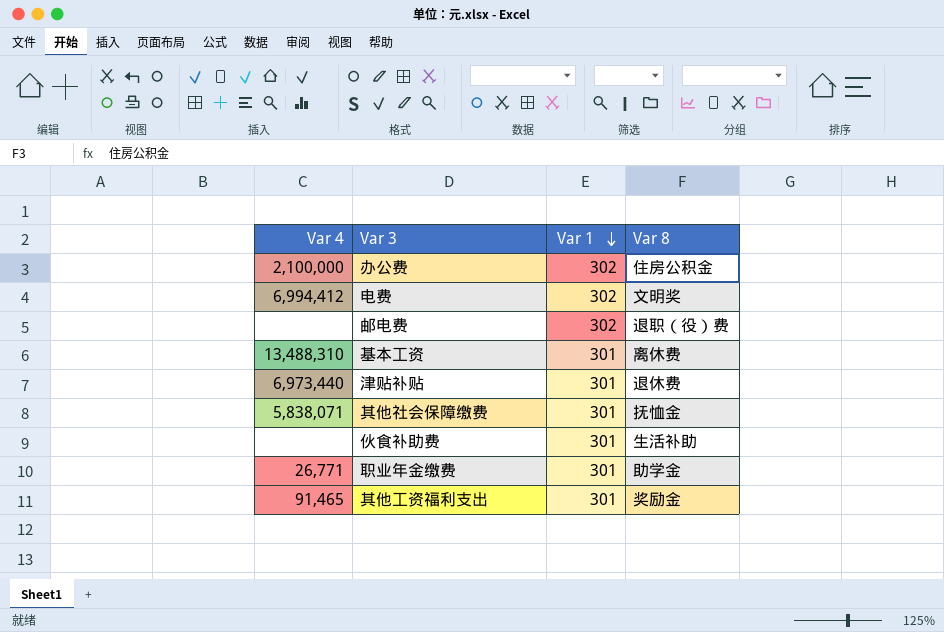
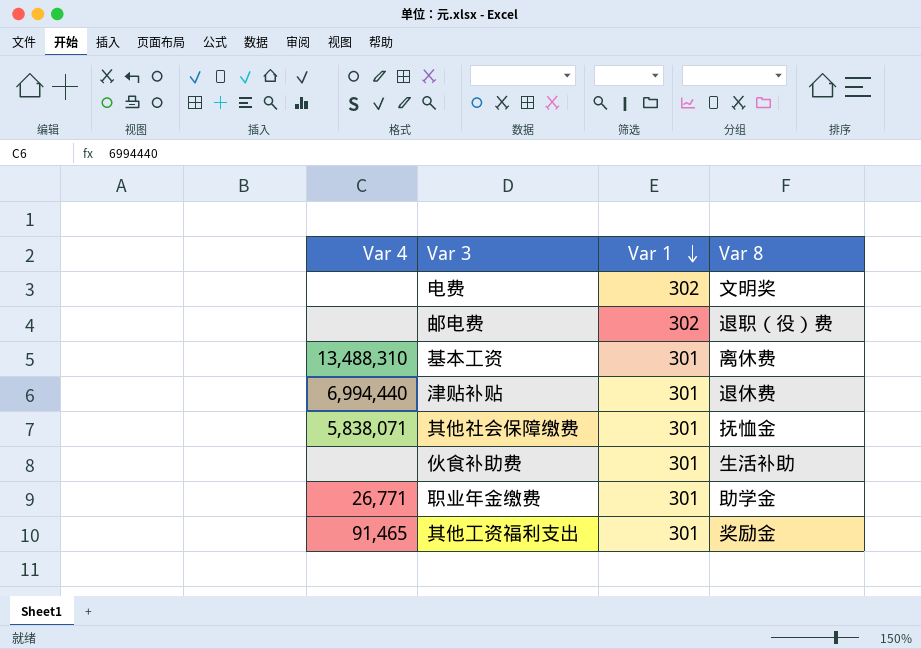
row 办公费: 2,100,000 | 302 | 住房公积金 -> none
电费 | Var 4: 6,994,412 -> none
津贴补贴 | Var 4: 6,973,440 -> 6,994,440

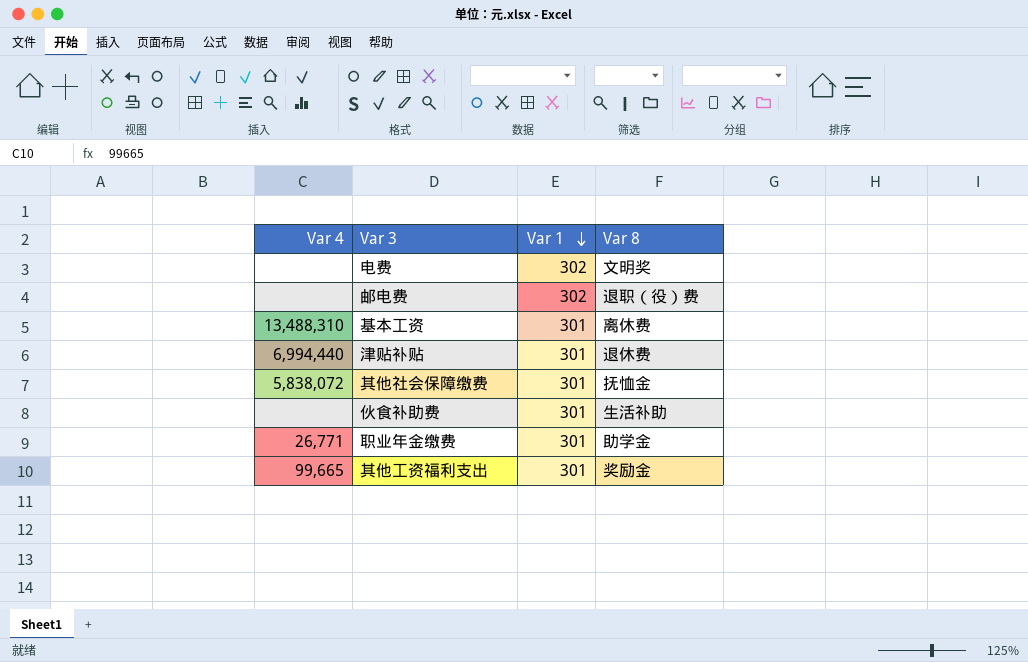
其他社会保障缴费 | Var 4: 5,838,071 -> 5,838,072
其他工资福利支出 | Var 4: 91,465 -> 99,665

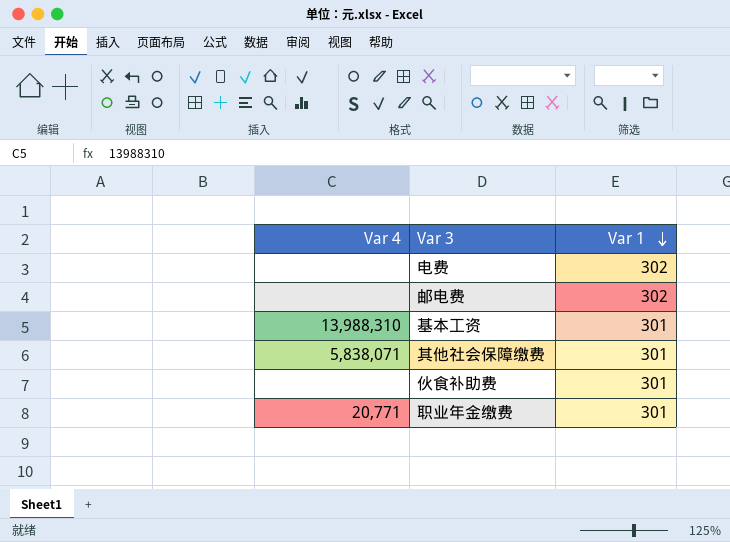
column Var 8 | position: 4 -> none
row 津贴补贴: 6,994,440 | 301 | 退休费 -> none
row 其他工资福利支出: 99,665 | 301 | 奖励金 -> none
基本工资 | Var 4: 13,488,310 -> 13,988,310
其他社会保障缴费 | Var 4: 5,838,072 -> 5,838,071
职业年金缴费 | Var 4: 26,771 -> 20,771

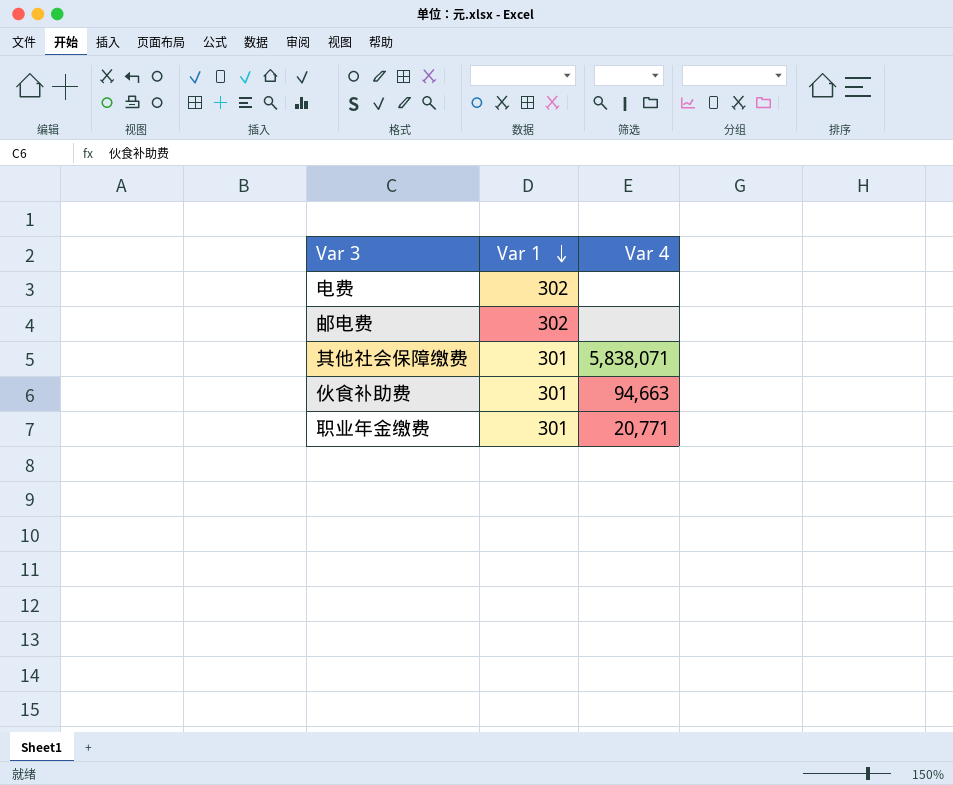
column Var 4 | position: 1 -> 3
row 基本工资: 13,988,310 | 301 -> none
伙食补助费 | Var 4: none -> 94,663

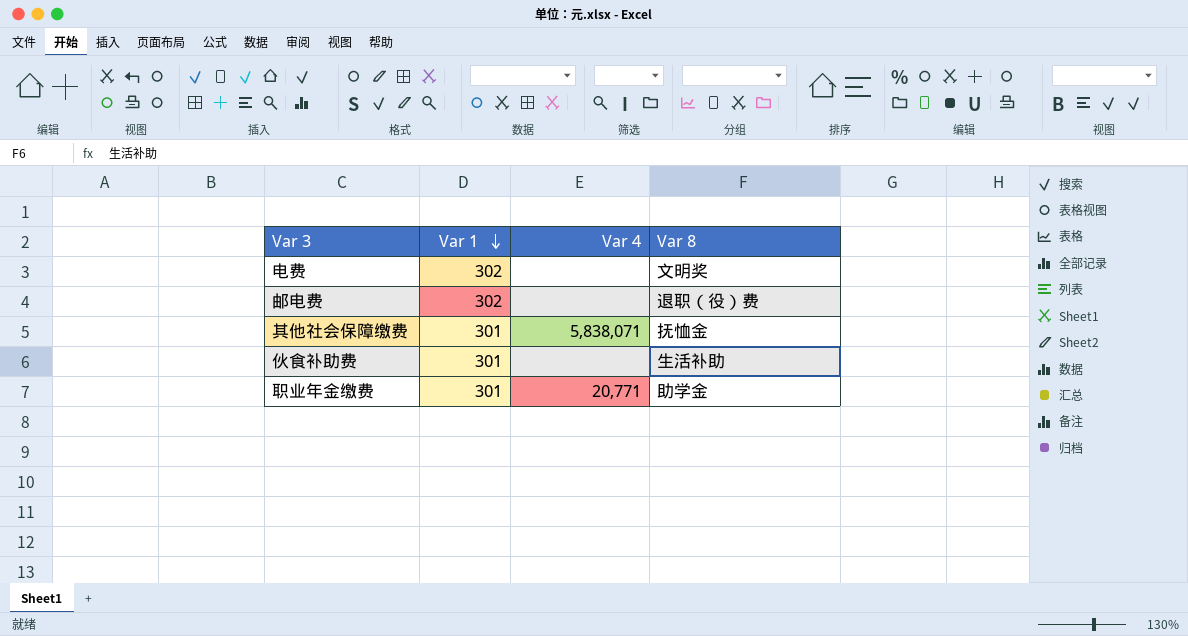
column Var 8 | position: none -> 4
伙食补助费 | Var 4: 94,663 -> none

